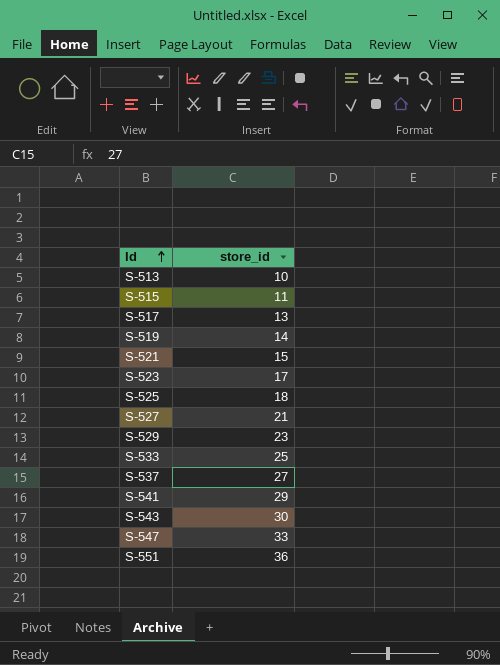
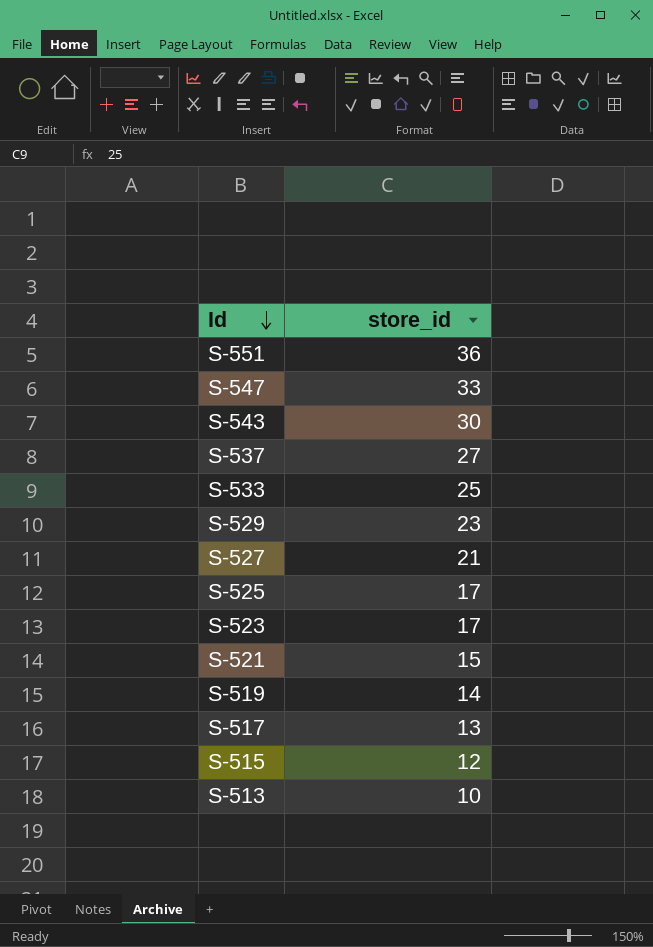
row order: Id ascending -> Id descending
row S-541: 29 -> none
S-525 | store_id: 18 -> 17
S-515 | store_id: 11 -> 12

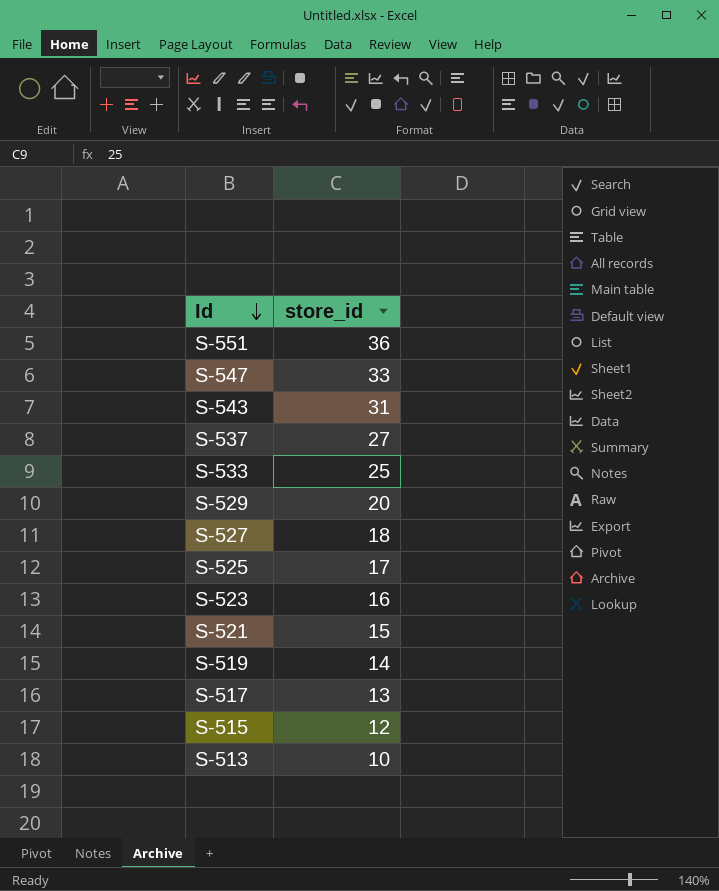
S-543 | store_id: 30 -> 31
S-529 | store_id: 23 -> 20
S-527 | store_id: 21 -> 18
S-523 | store_id: 17 -> 16

